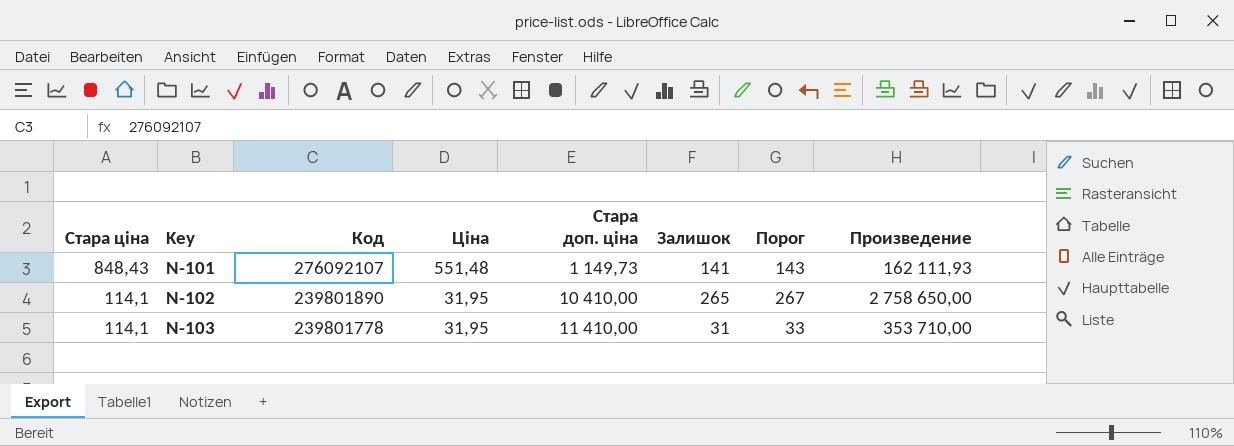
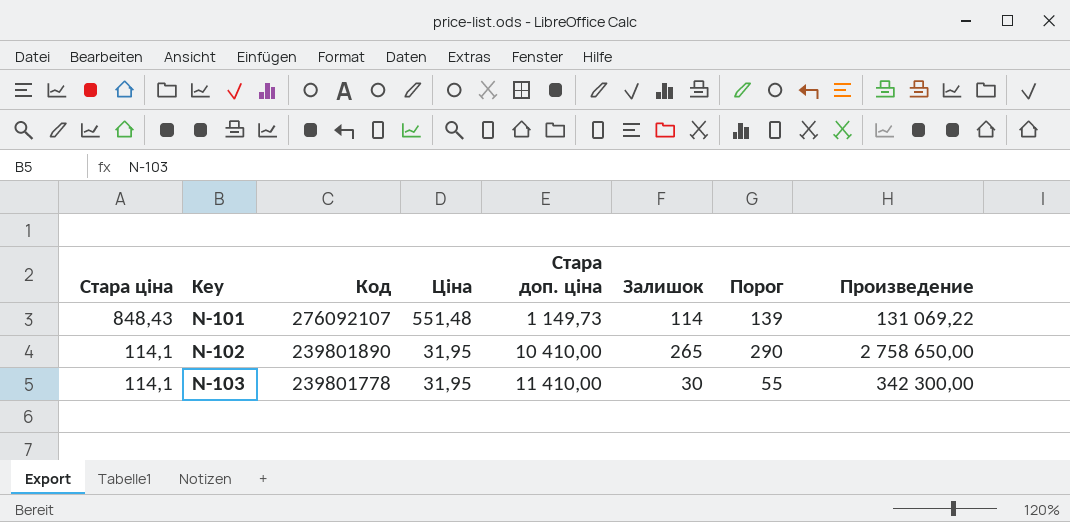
column Порог | formula: [Залишок] + 2 -> [Залишок] + 25
N-101 | Залишок: 141 -> 114
N-101 | Произведение: 162 111,93 -> 131 069,22
N-103 | Залишок: 31 -> 30
N-103 | Произведение: 353 710,00 -> 342 300,00

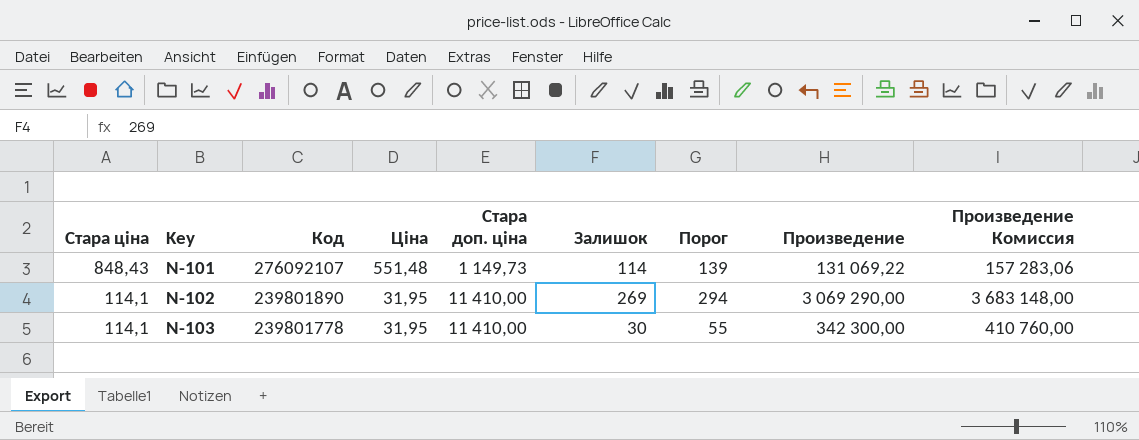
column Произведение Комиссия | formula: none -> [Произведение] * 1,2
N-102 | Стара доп. ціна: 10 410,00 -> 11 410,00
N-102 | Залишок: 265 -> 269
N-102 | Порог: 290 -> 294
N-102 | Произведение: 2 758 650,00 -> 3 069 290,00

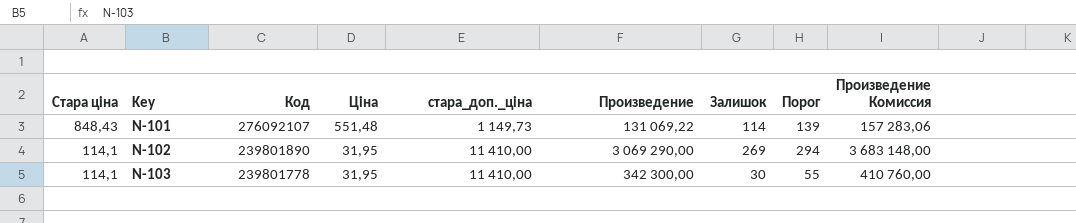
column name: Стара доп. ціна -> стара_доп._ціна
column Произведение | position: 8 -> 6

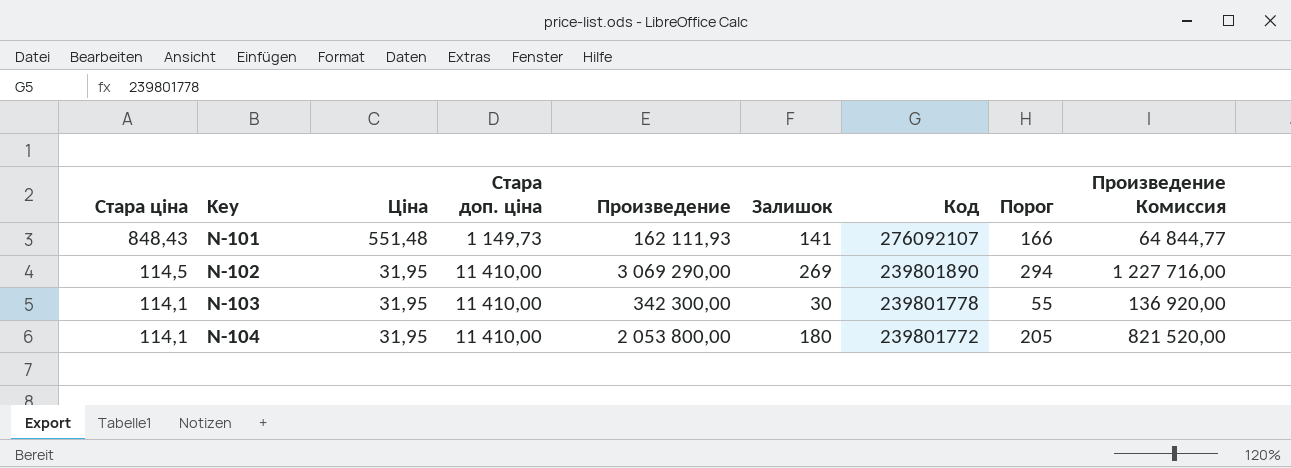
column name: стара_доп._ціна -> Стара доп. ціна
column Код | position: 3 -> 7
column Произведение Комиссия | formula: [Произведение] * 1,2 -> [Произведение] * 0,4
N-101 | Произведение: 131 069,22 -> 162 111,93
N-101 | Залишок: 114 -> 141
N-101 | Порог: 139 -> 166
N-102 | Стара ціна: 114,1 -> 114,5
row N-104: none -> 114,1 | 31,95 | 11 410,00 | 2 053 800,00 | 180 | 239801772 | 205 | 821 520,00

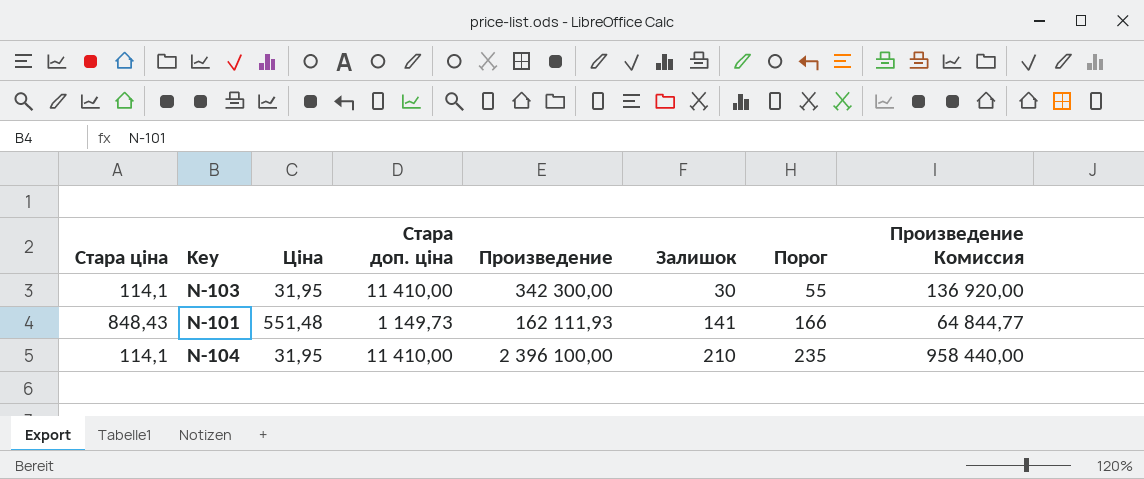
row order: Стара ціна descending -> Залишок ascending
column Код | position: 7 -> none
row N-102: 114,5 | 31,95 | 11 410,00 | 3 069 290,00 | 269 | 239801890 | 294 | 1 227 716,00 -> none
N-104 | Произведение: 2 053 800,00 -> 2 396 100,00
N-104 | Залишок: 180 -> 210
N-104 | Порог: 205 -> 235
N-104 | Произведение Комиссия: 821 520,00 -> 958 440,00

